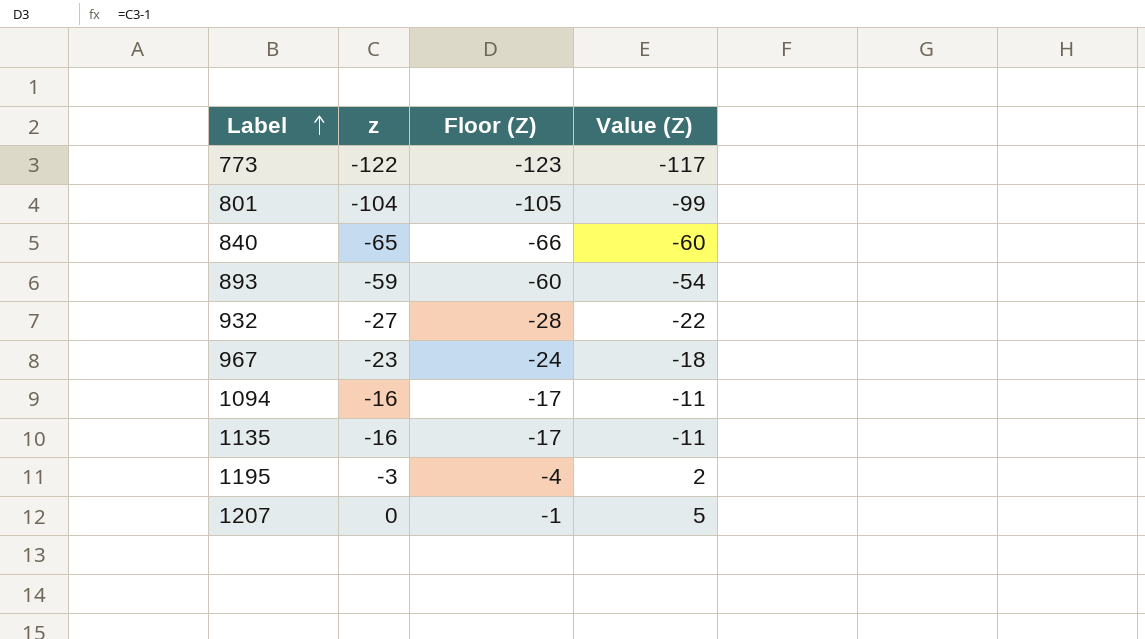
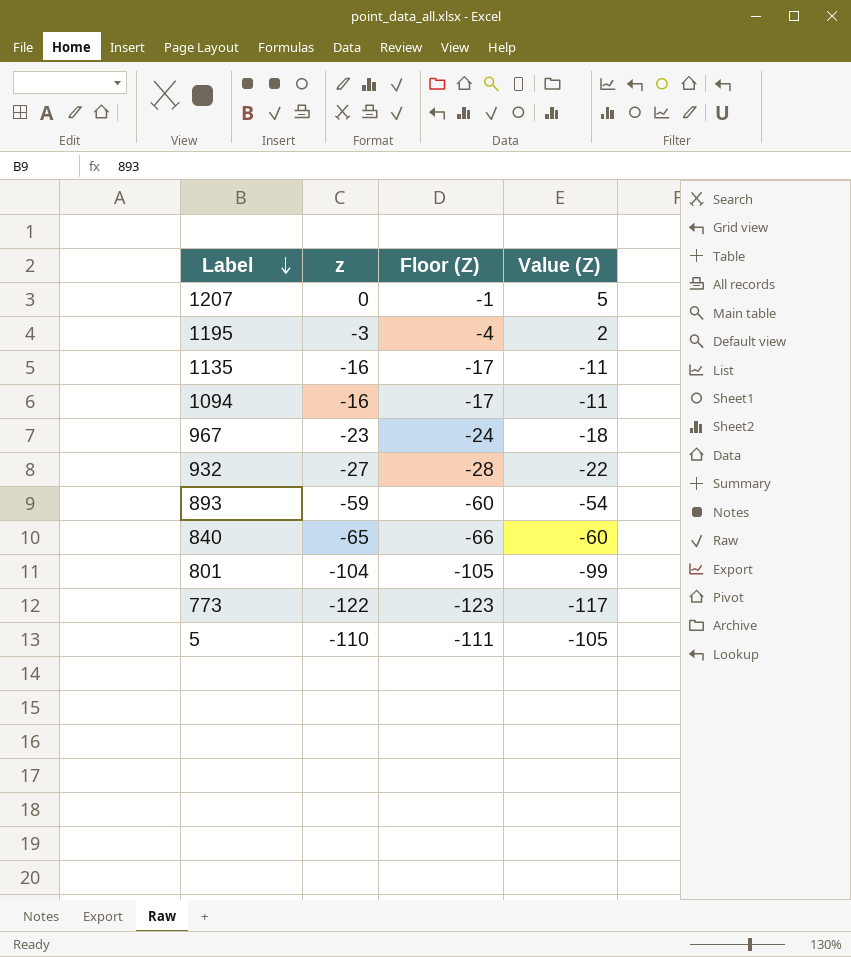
row order: Label ascending -> Label descending
row 5: none -> -110 | -111 | -105

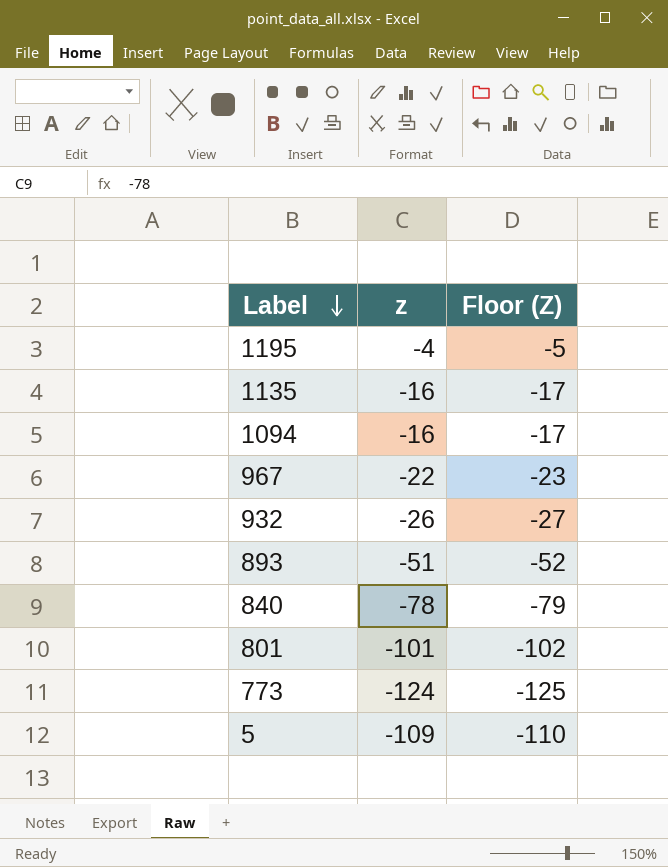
column Value (Z) | formula: [z] + 5 -> none
row 1207: 0 | -1 | 5 -> none
1195 | z: -3 -> -4
1195 | Floor (Z): -4 -> -5
967 | z: -23 -> -22
967 | Floor (Z): -24 -> -23
932 | z: -27 -> -26
932 | Floor (Z): -28 -> -27
893 | z: -59 -> -51
893 | Floor (Z): -60 -> -52
840 | z: -65 -> -78
840 | Floor (Z): -66 -> -79
801 | z: -104 -> -101
801 | Floor (Z): -105 -> -102
773 | z: -122 -> -124
773 | Floor (Z): -123 -> -125
5 | z: -110 -> -109
5 | Floor (Z): -111 -> -110

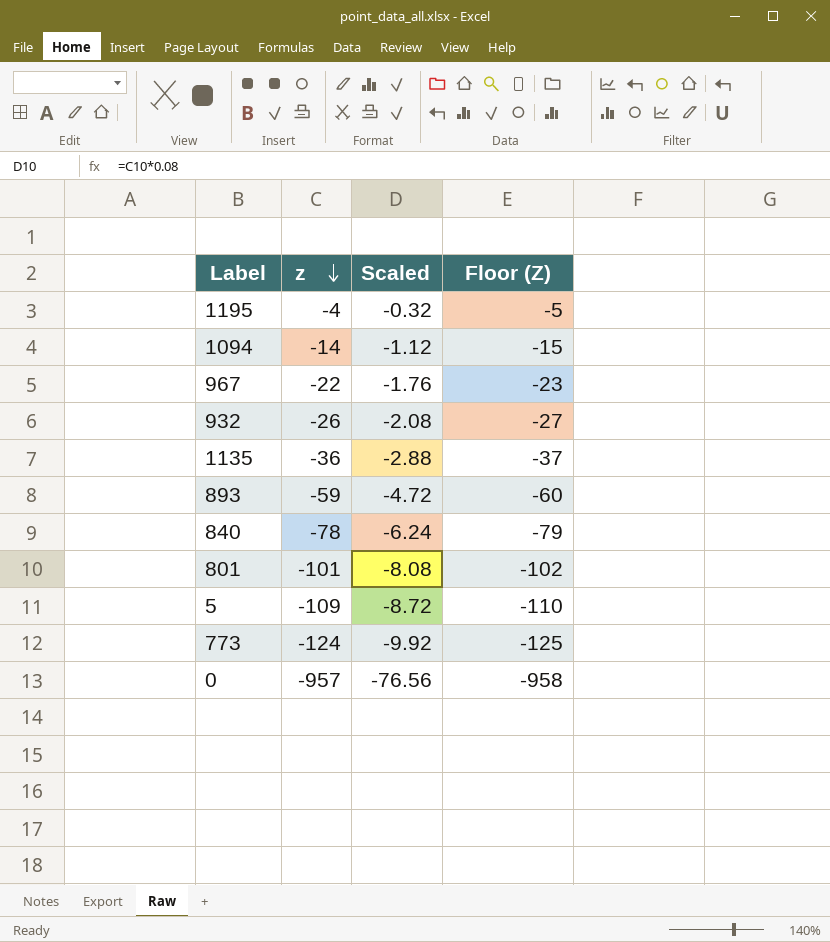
row order: Label descending -> z descending
column Scaled | formula: none -> [z] * 0.08
1094 | z: -16 -> -14
1094 | Floor (Z): -17 -> -15
1135 | z: -16 -> -36
1135 | Floor (Z): -17 -> -37
893 | z: -51 -> -59
893 | Floor (Z): -52 -> -60
row 0: none -> -957 | -76.56 | -958

